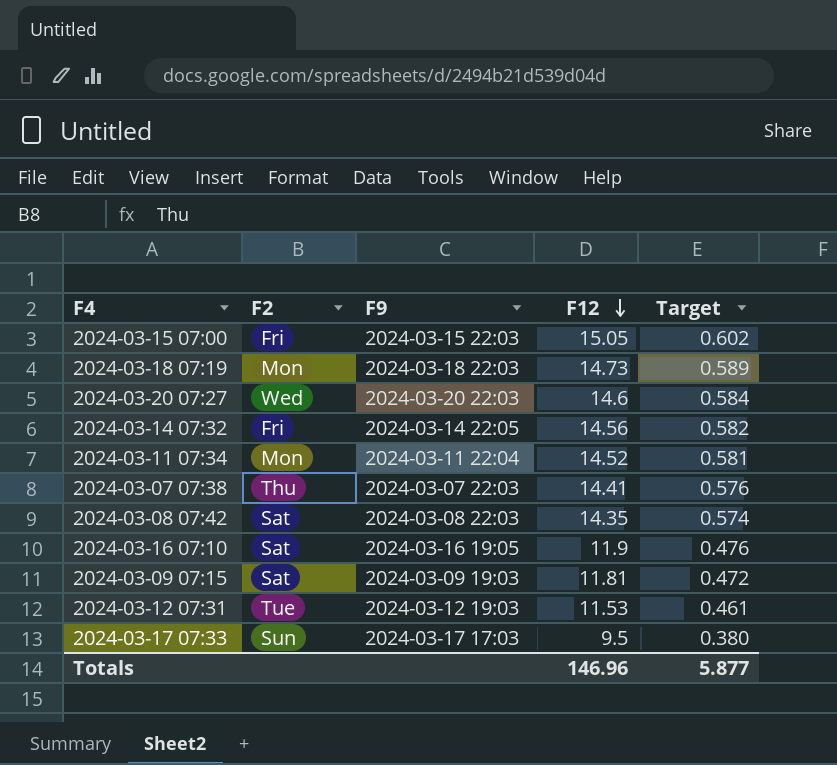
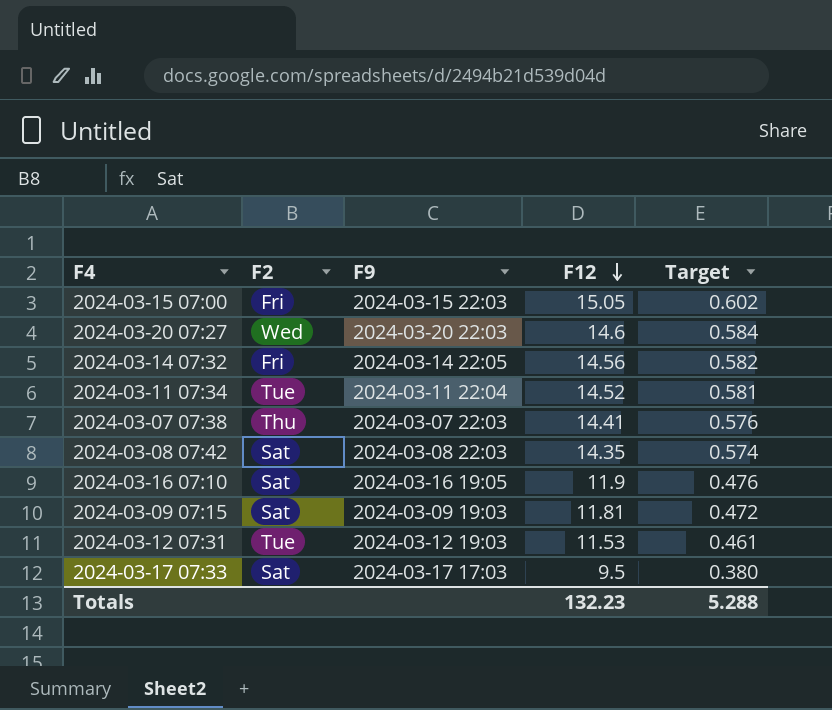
row 2024-03-18 07:19: Mon | 2024-03-18 22:03 | 14.73 | 0.589 -> none
2024-03-11 07:34 | F2: Mon -> Tue
2024-03-17 07:33 | F2: Sun -> Sat
Totals | F12: 146.96 -> 132.23
Totals | Target: 5.877 -> 5.288

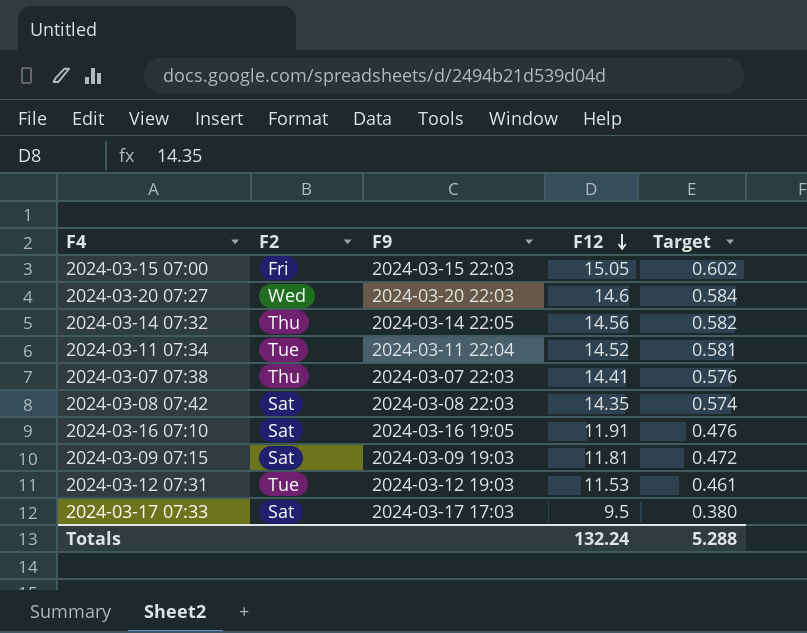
2024-03-14 07:32 | F2: Fri -> Thu
2024-03-16 07:10 | F12: 11.9 -> 11.91
Totals | F12: 132.23 -> 132.24

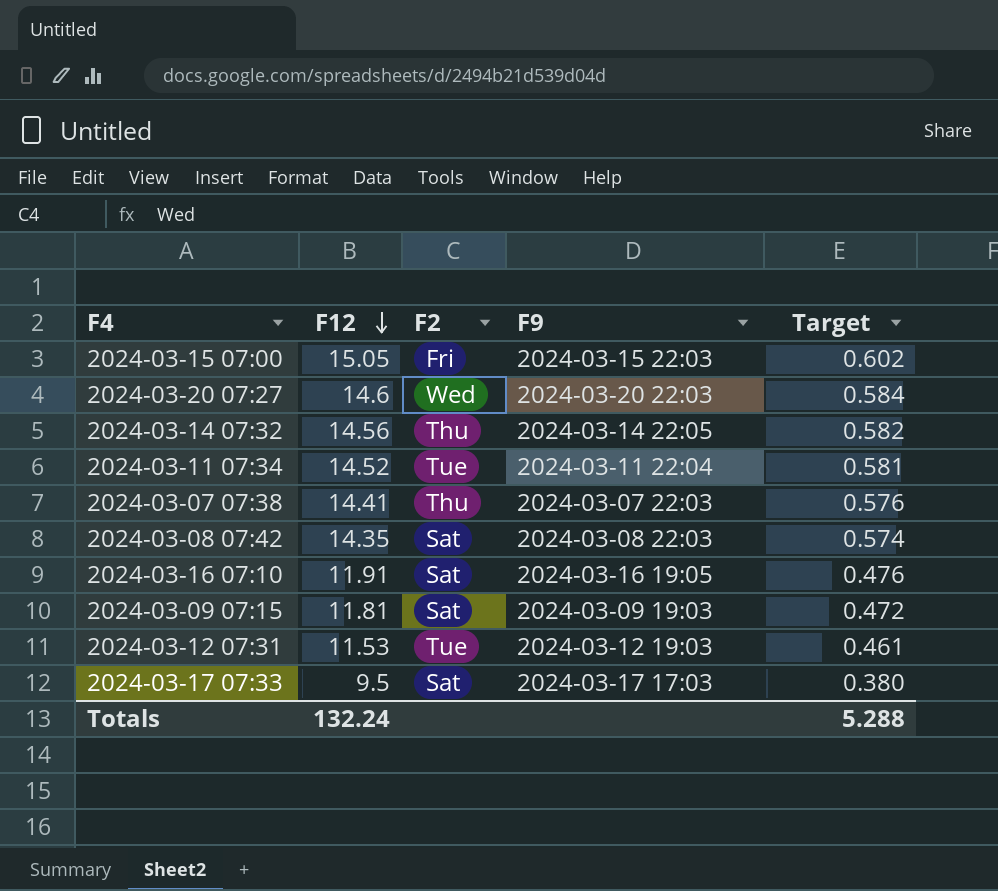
column F12 | position: 4 -> 2

